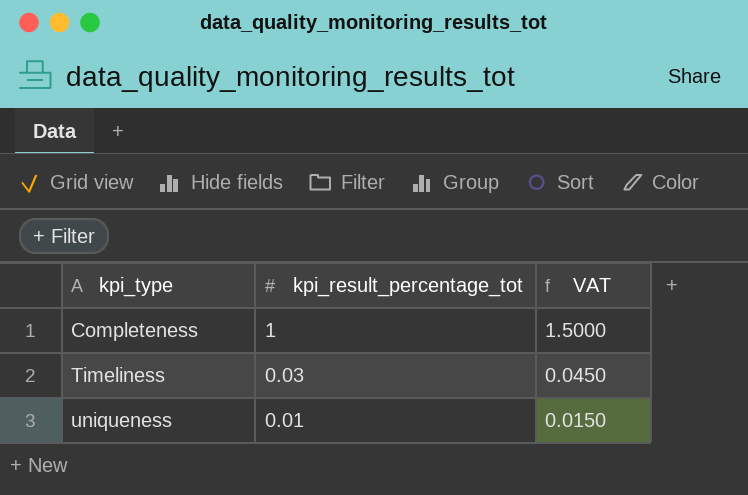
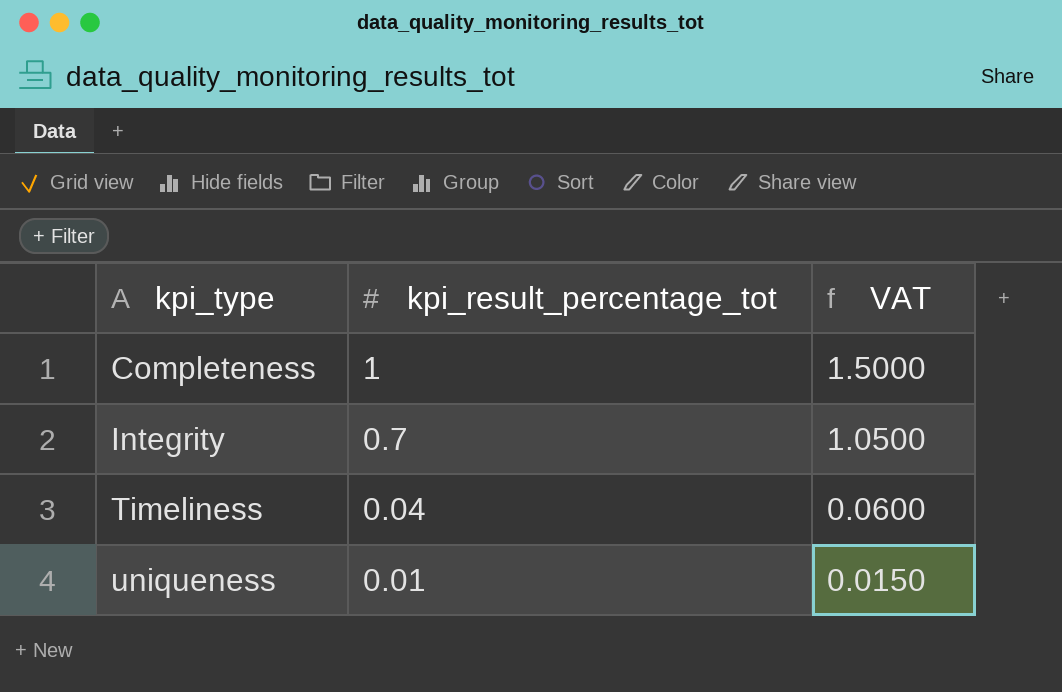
row Integrity: none -> 0.7 | 1.0500
Timeliness | kpi_result_percentage_tot: 0.03 -> 0.04
Timeliness | VAT: 0.0450 -> 0.0600

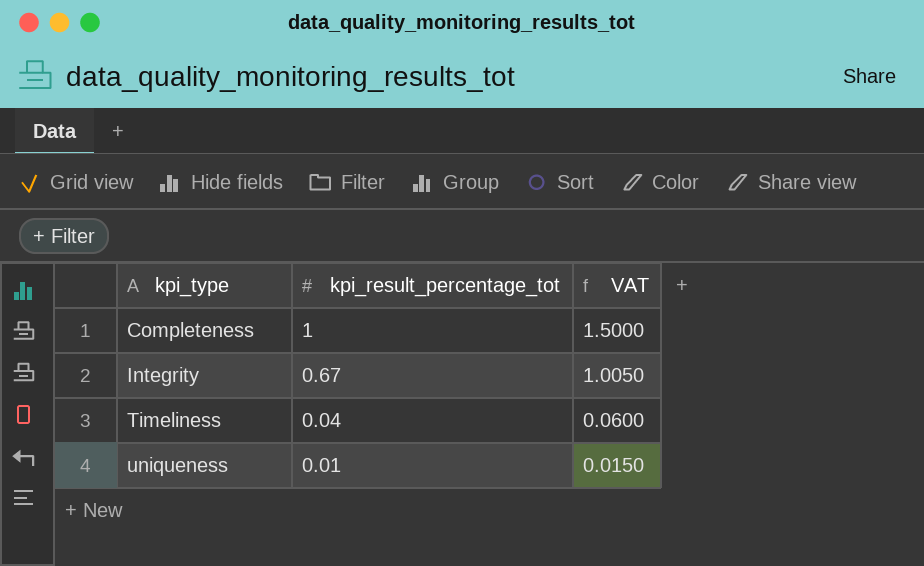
Integrity | kpi_result_percentage_tot: 0.7 -> 0.67
Integrity | VAT: 1.0500 -> 1.0050

